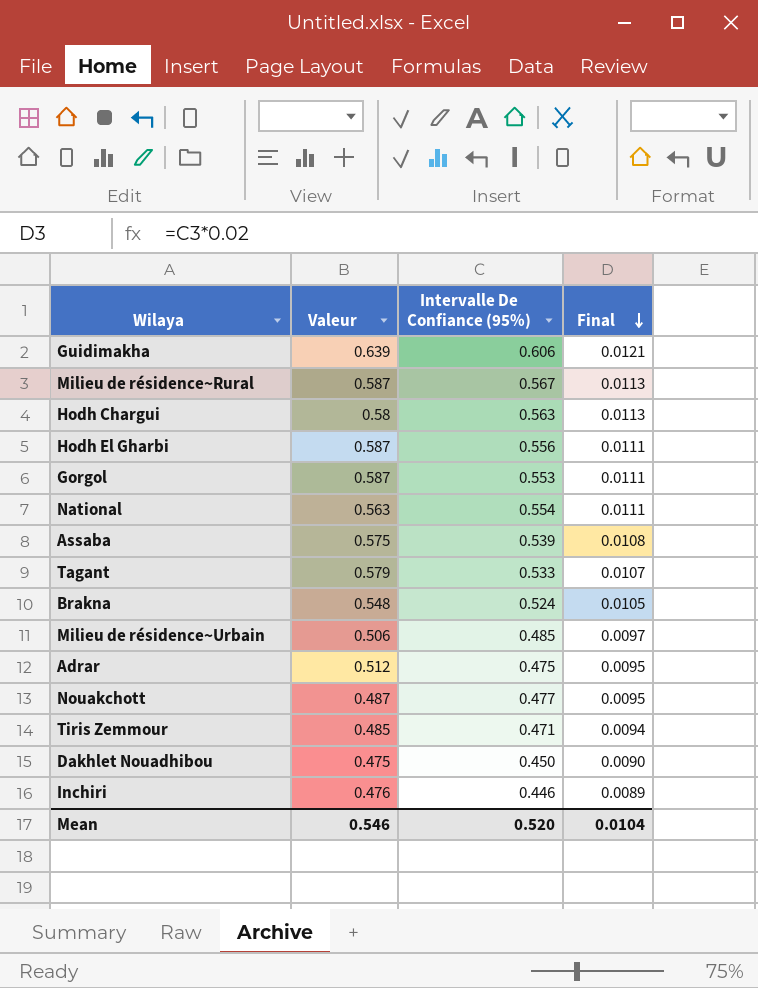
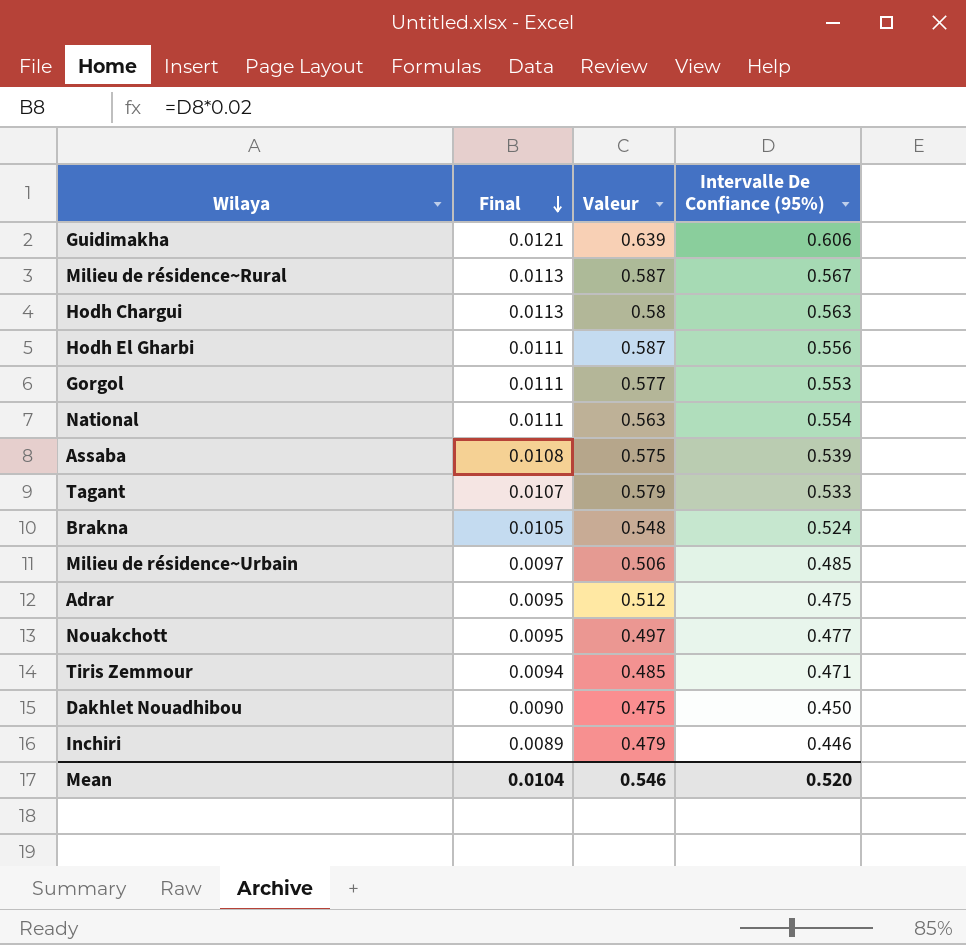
column Final | position: 4 -> 2
Gorgol | Valeur: 0.587 -> 0.577
Nouakchott | Valeur: 0.487 -> 0.497
Inchiri | Valeur: 0.476 -> 0.479

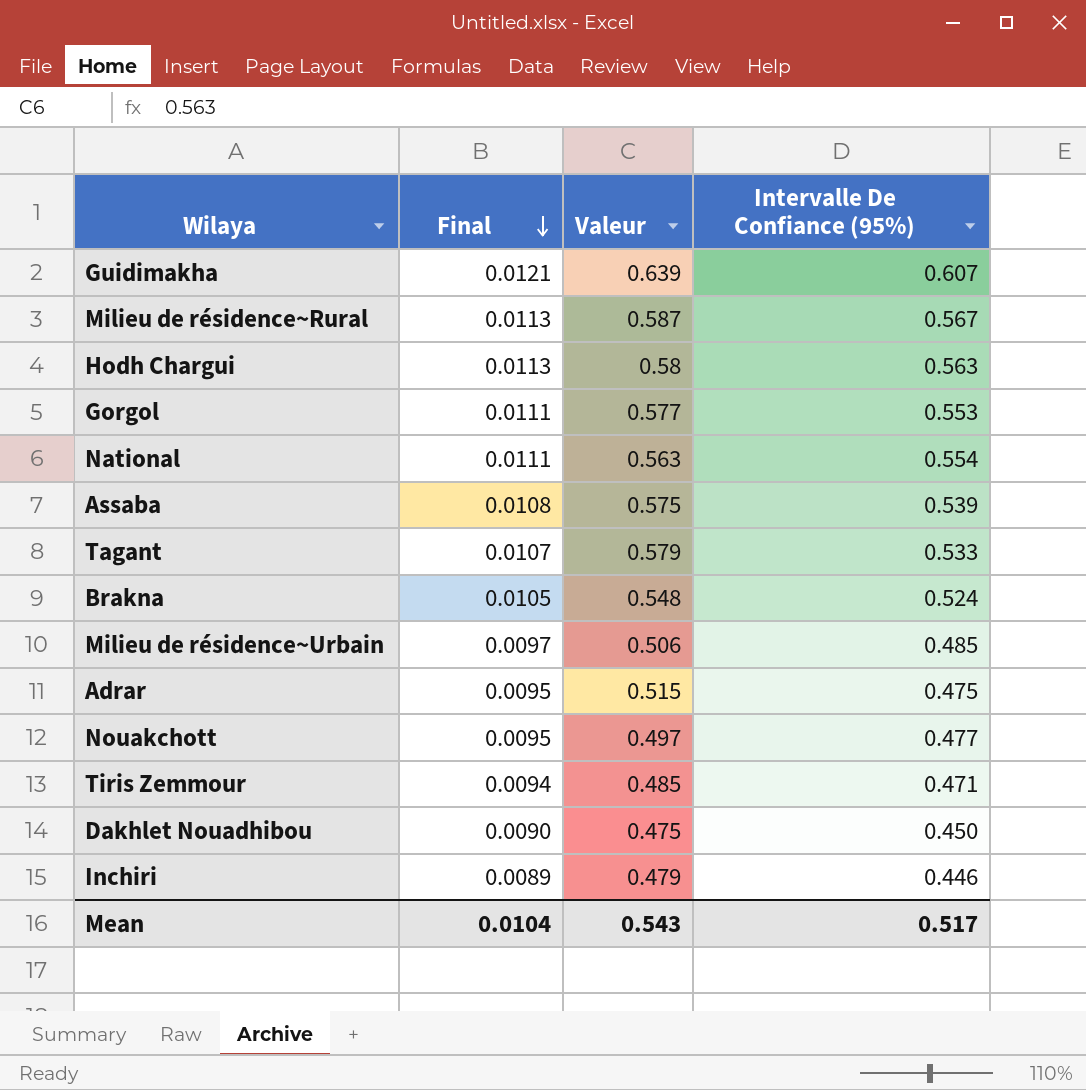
row Hodh El Gharbi: 0.0111 | 0.587 | 0.556 -> none
Guidimakha | Intervalle De Confiance (95%): 0.606 -> 0.607
Adrar | Valeur: 0.512 -> 0.515
Mean | Valeur: 0.546 -> 0.543
Mean | Intervalle De Confiance (95%): 0.520 -> 0.517

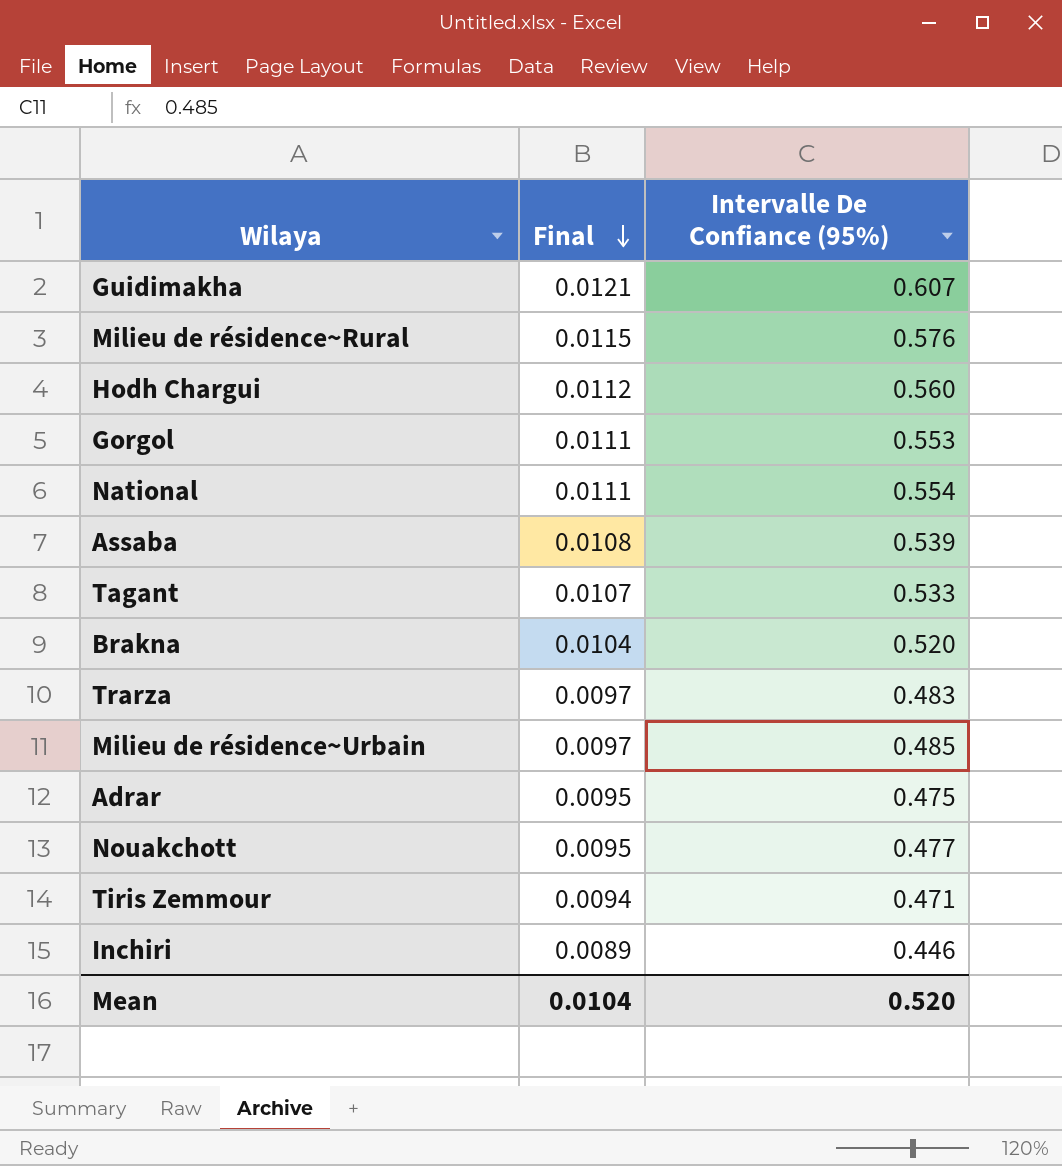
column Valeur | position: 3 -> none
row Dakhlet Nouadhibou: 0.0090 | 0.475 | 0.450 -> none
Milieu de résidence~Rural | Final: 0.0113 -> 0.0115
Milieu de résidence~Rural | Intervalle De Confiance (95%): 0.567 -> 0.576
Hodh Chargui | Final: 0.0113 -> 0.0112
Hodh Chargui | Intervalle De Confiance (95%): 0.563 -> 0.560
Brakna | Final: 0.0105 -> 0.0104
Brakna | Intervalle De Confiance (95%): 0.524 -> 0.520
row Trarza: none -> 0.0097 | 0.483
Mean | Intervalle De Confiance (95%): 0.517 -> 0.520

